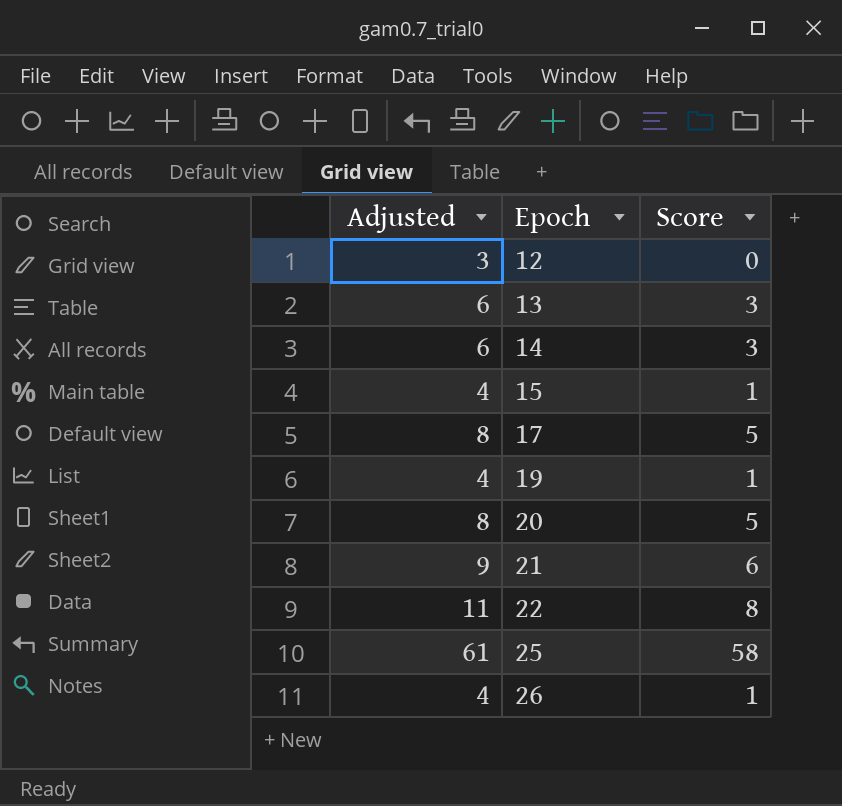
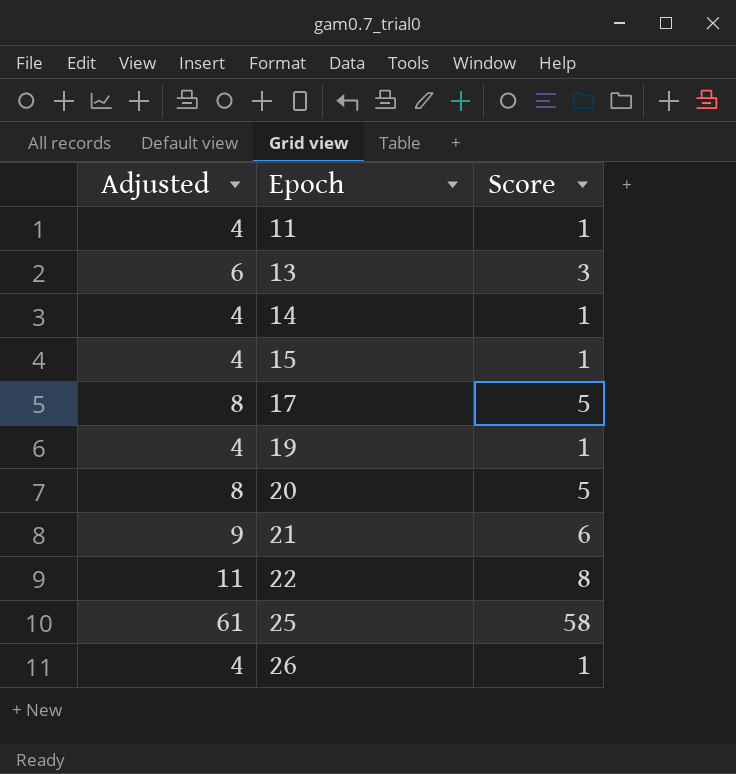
row 12: 3 | 0 -> none
row 11: none -> 4 | 1
14 | Adjusted: 6 -> 4
14 | Score: 3 -> 1

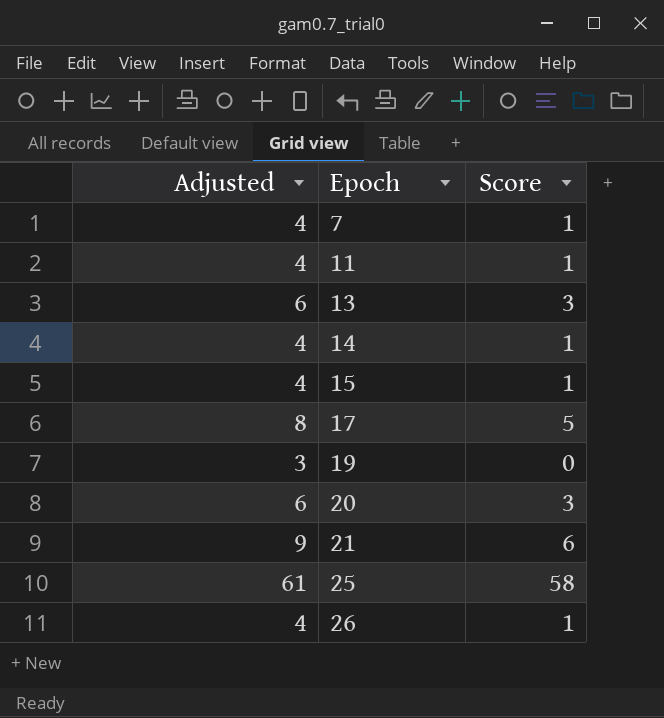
row 22: 11 | 8 -> none
row 7: none -> 4 | 1
19 | Adjusted: 4 -> 3
19 | Score: 1 -> 0
20 | Adjusted: 8 -> 6
20 | Score: 5 -> 3

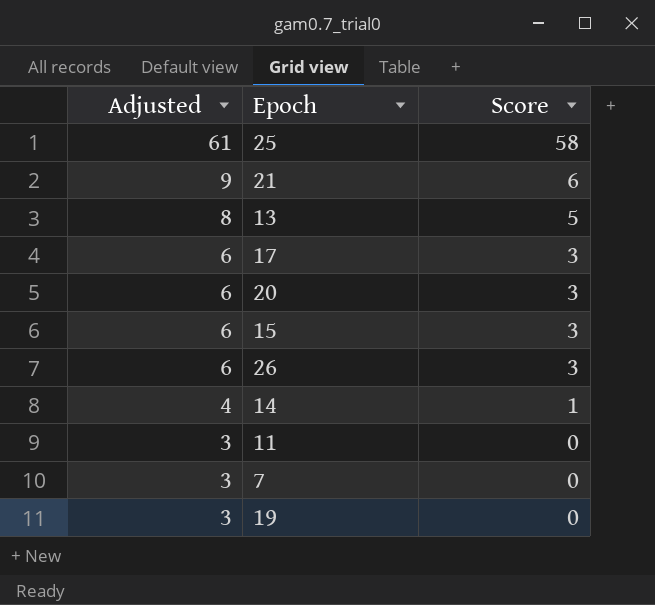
row order: Epoch ascending -> Adjusted descending
13 | Adjusted: 6 -> 8
13 | Score: 3 -> 5
17 | Adjusted: 8 -> 6
17 | Score: 5 -> 3
15 | Adjusted: 4 -> 6
15 | Score: 1 -> 3
26 | Adjusted: 4 -> 6
26 | Score: 1 -> 3
11 | Adjusted: 4 -> 3
11 | Score: 1 -> 0
7 | Adjusted: 4 -> 3
7 | Score: 1 -> 0

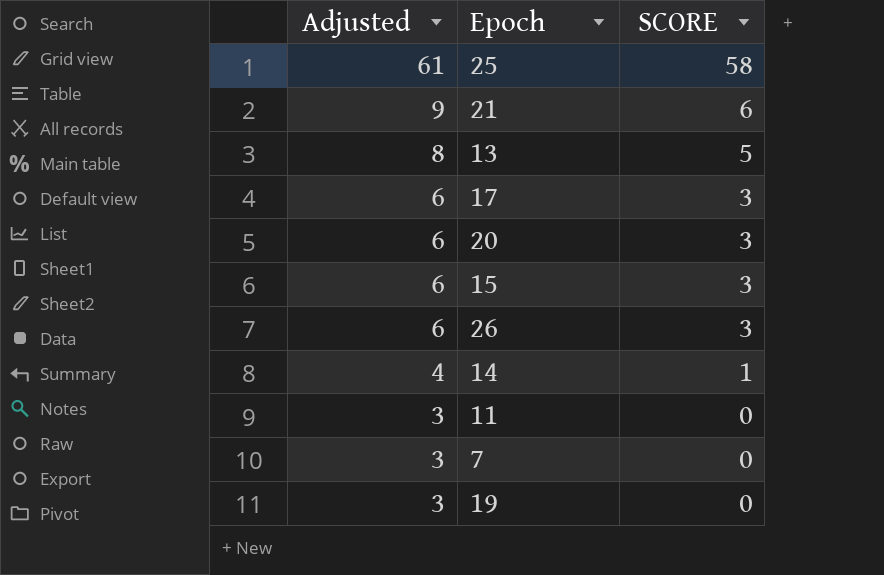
column name: Score -> SCORE

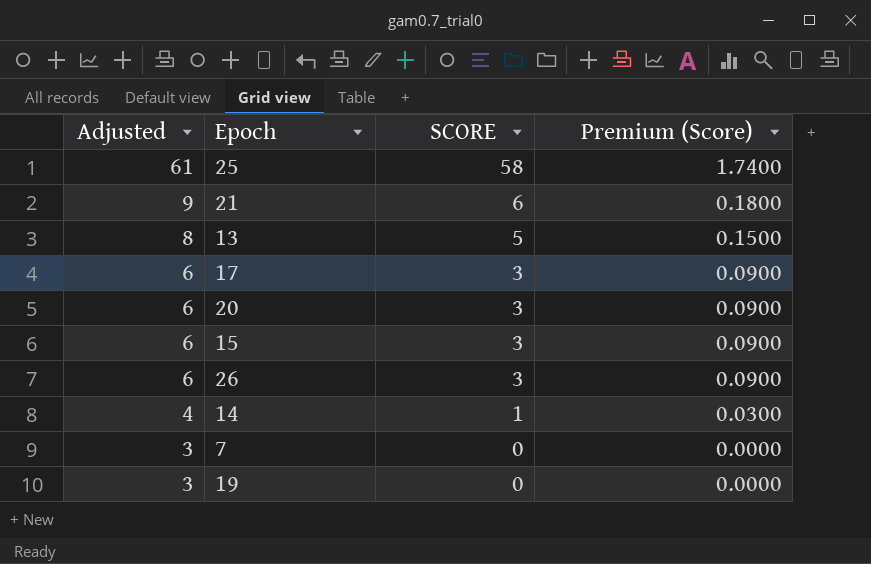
column Premium (Score) | formula: none -> [SCORE] * 0.03
row 11: 3 | 0 -> none

